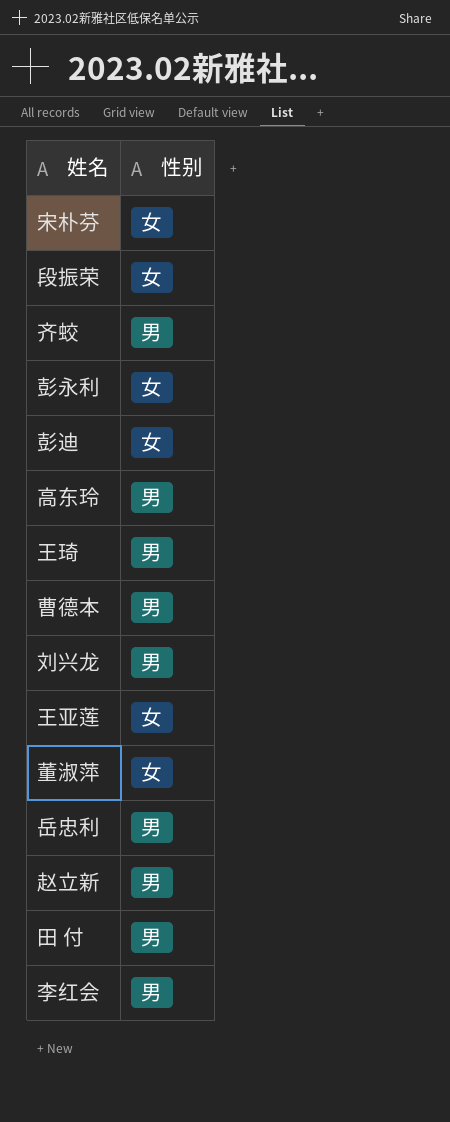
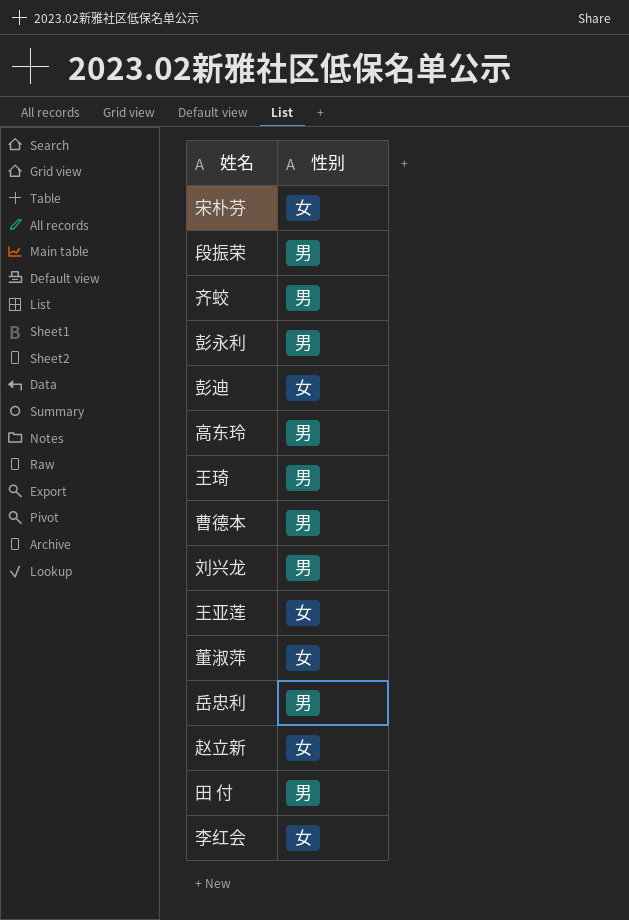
段振荣 | 性别: 女 -> 男
彭永利 | 性别: 女 -> 男
赵立新 | 性别: 男 -> 女
李红会 | 性别: 男 -> 女

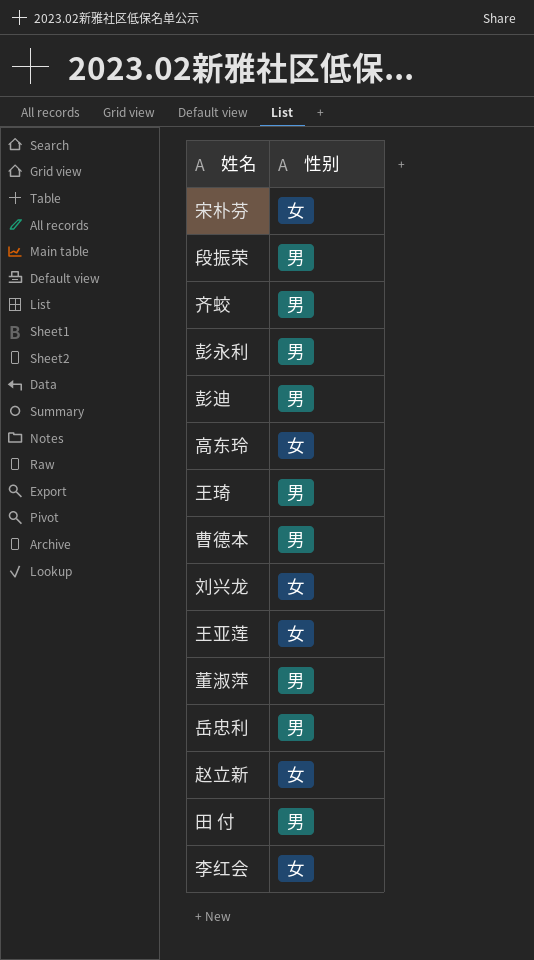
彭迪 | 性别: 女 -> 男
高东玲 | 性别: 男 -> 女
刘兴龙 | 性别: 男 -> 女
董淑萍 | 性别: 女 -> 男

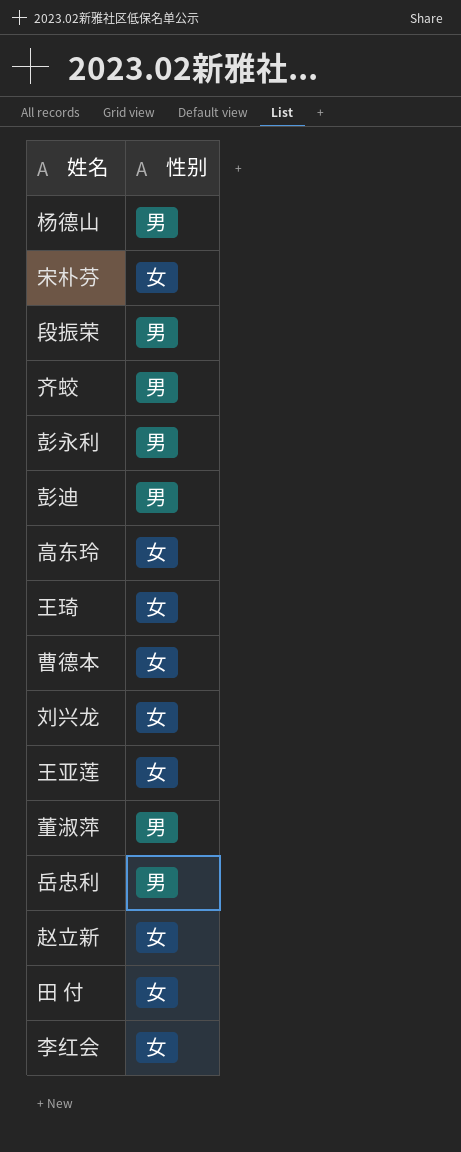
row 杨德山: none -> 男
王琦 | 性别: 男 -> 女
曹德本 | 性别: 男 -> 女
田 付 | 性别: 男 -> 女

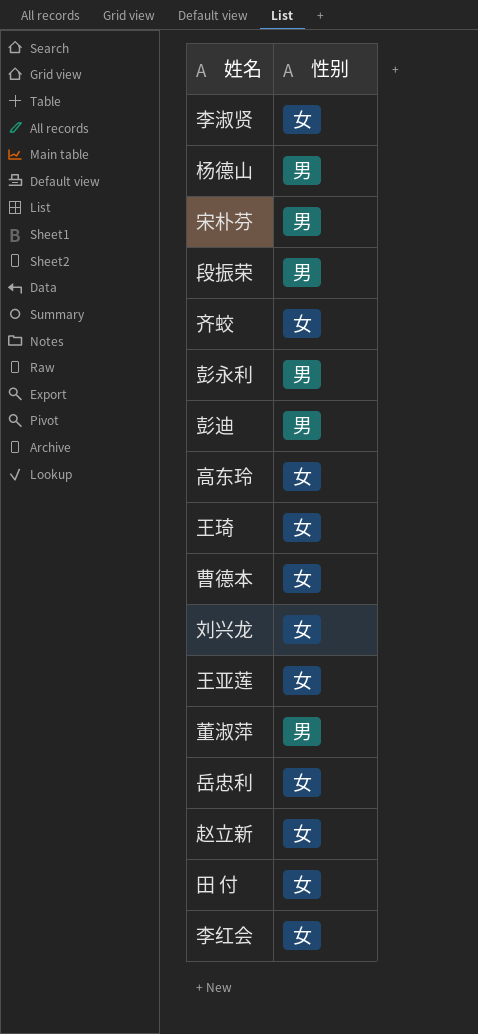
row 李淑贤: none -> 女
宋朴芬 | 性别: 女 -> 男
齐蛟 | 性别: 男 -> 女
岳忠利 | 性别: 男 -> 女

